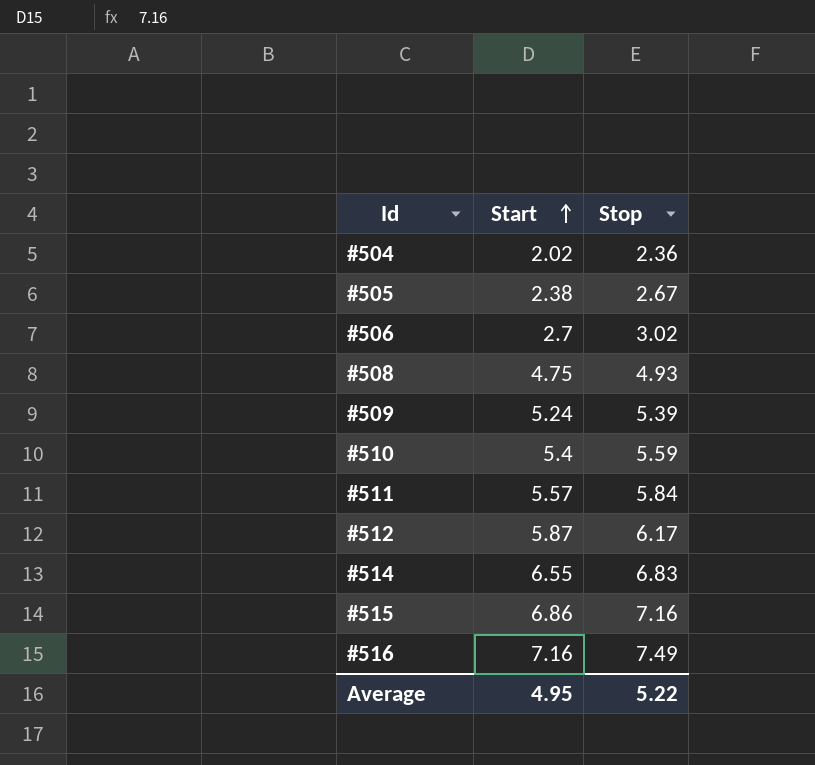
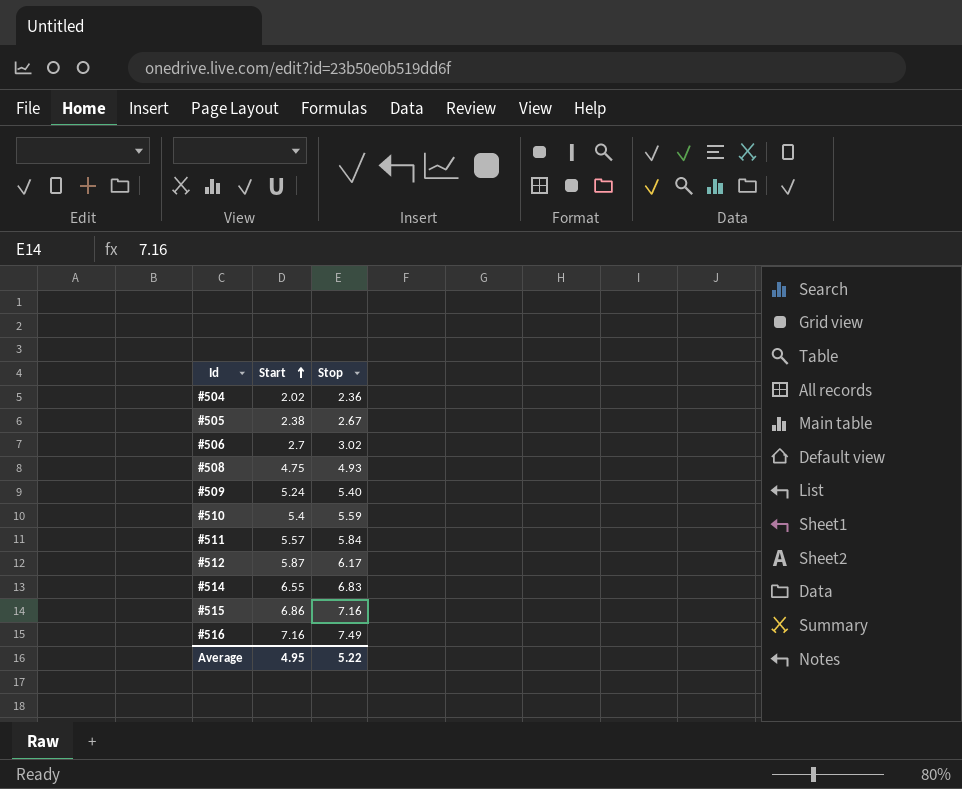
#509 | Stop: 5.39 -> 5.40

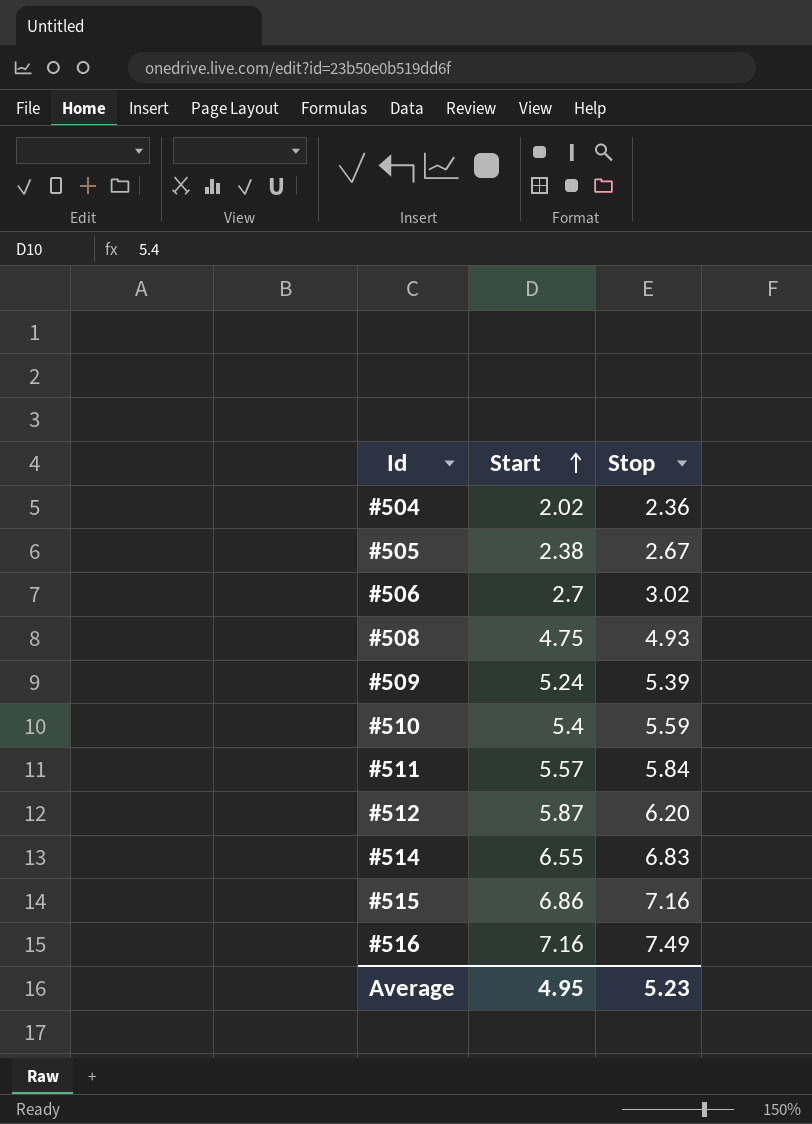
#509 | Stop: 5.40 -> 5.39
#512 | Stop: 6.17 -> 6.20
Average | Stop: 5.22 -> 5.23

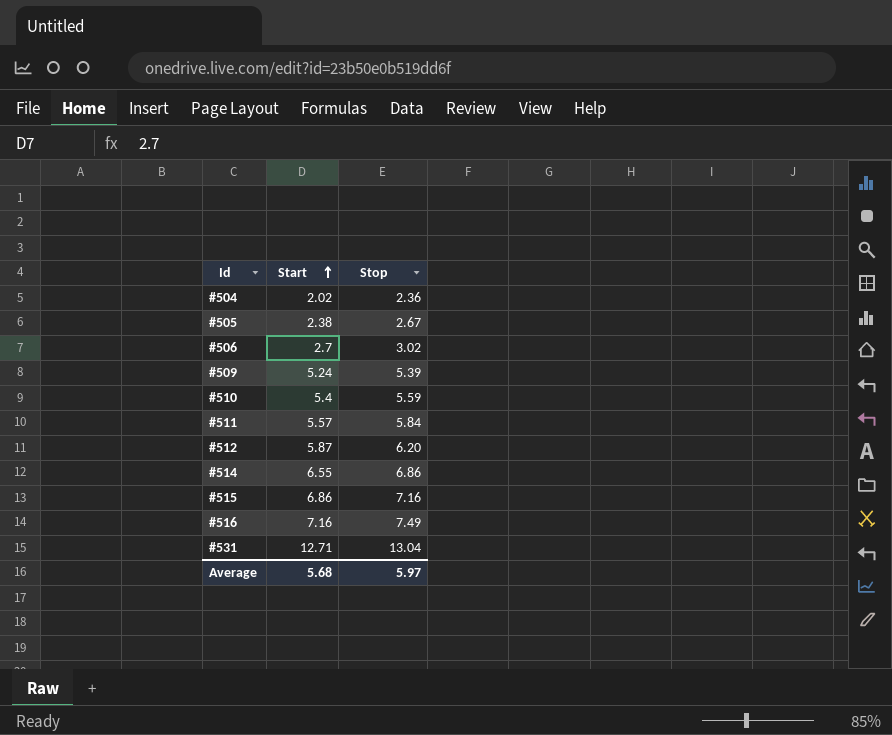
row #508: 4.75 | 4.93 -> none
#514 | Stop: 6.83 -> 6.86
row #531: none -> 12.71 | 13.04
Average | Start: 4.95 -> 5.68
Average | Stop: 5.23 -> 5.97

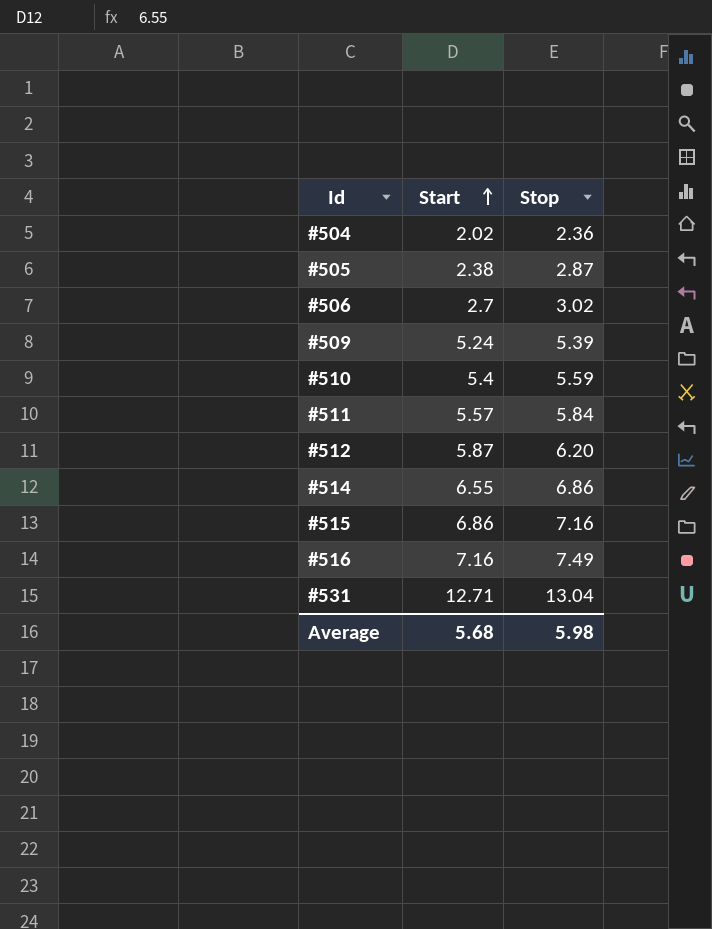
#505 | Stop: 2.67 -> 2.87
Average | Stop: 5.97 -> 5.98

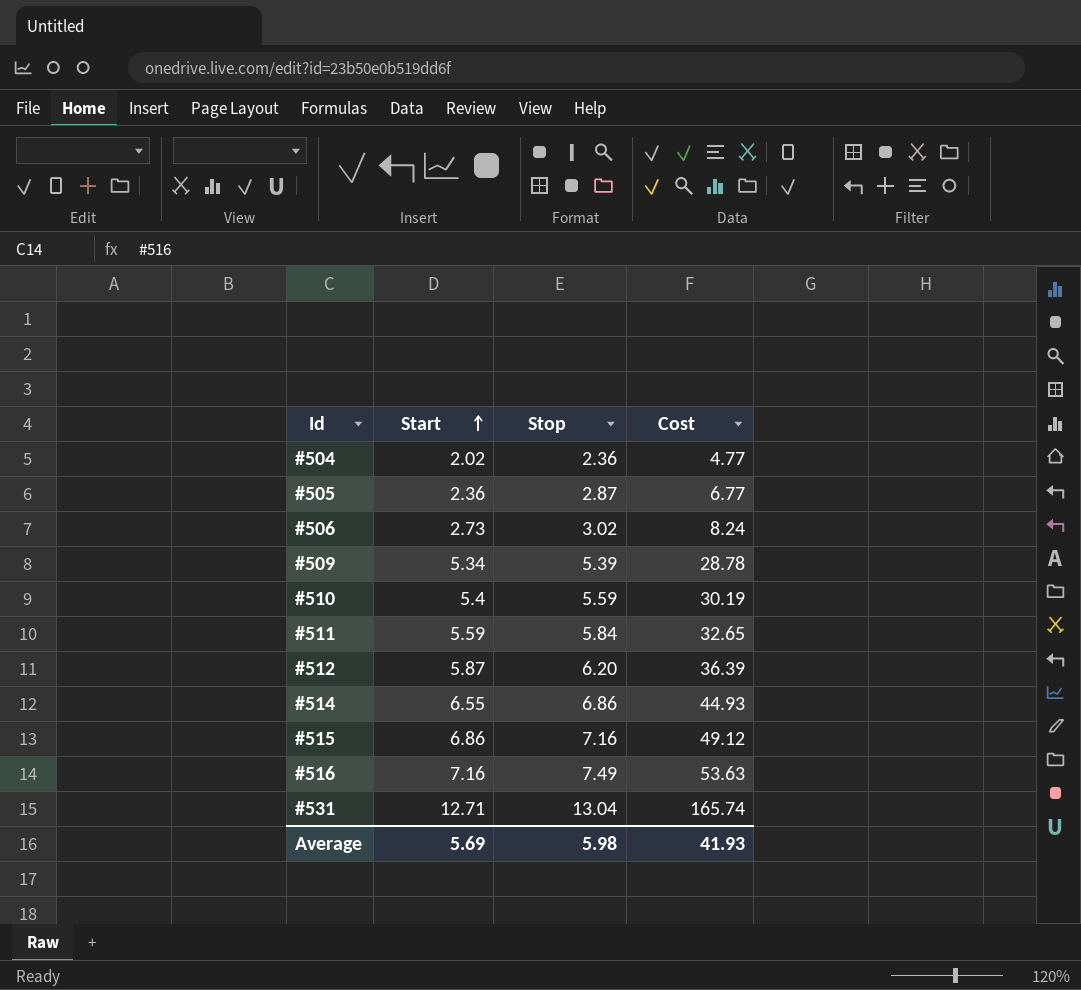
column Cost | formula: none -> [Start] * [Stop]
#505 | Start: 2.38 -> 2.36
#506 | Start: 2.7 -> 2.73
#509 | Start: 5.24 -> 5.34
#511 | Start: 5.57 -> 5.59
Average | Start: 5.68 -> 5.69

